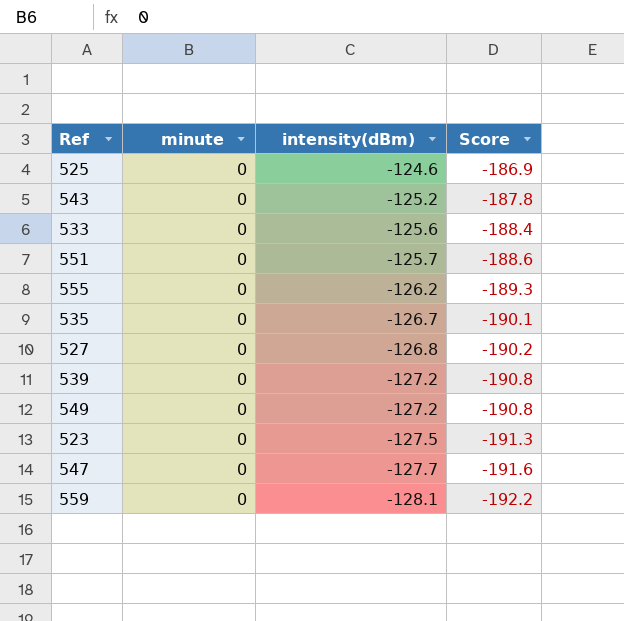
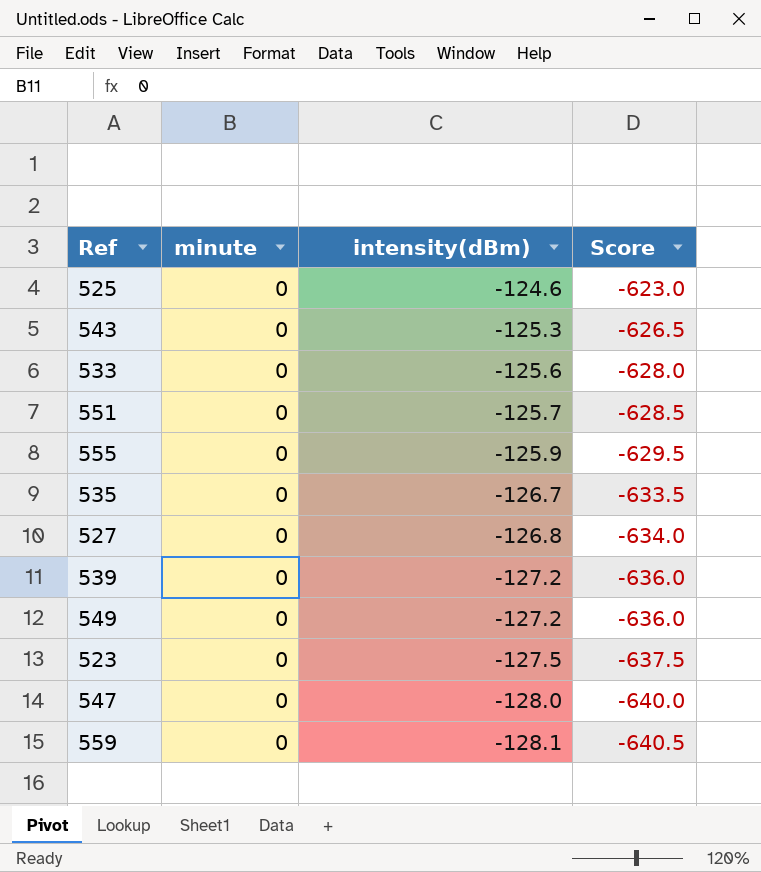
column Score | formula: [intensity(dBm)] * 1.5 -> [intensity(dBm)] * 5
543 | intensity(dBm): -125.2 -> -125.3
555 | intensity(dBm): -126.2 -> -125.9
547 | intensity(dBm): -127.7 -> -128.0

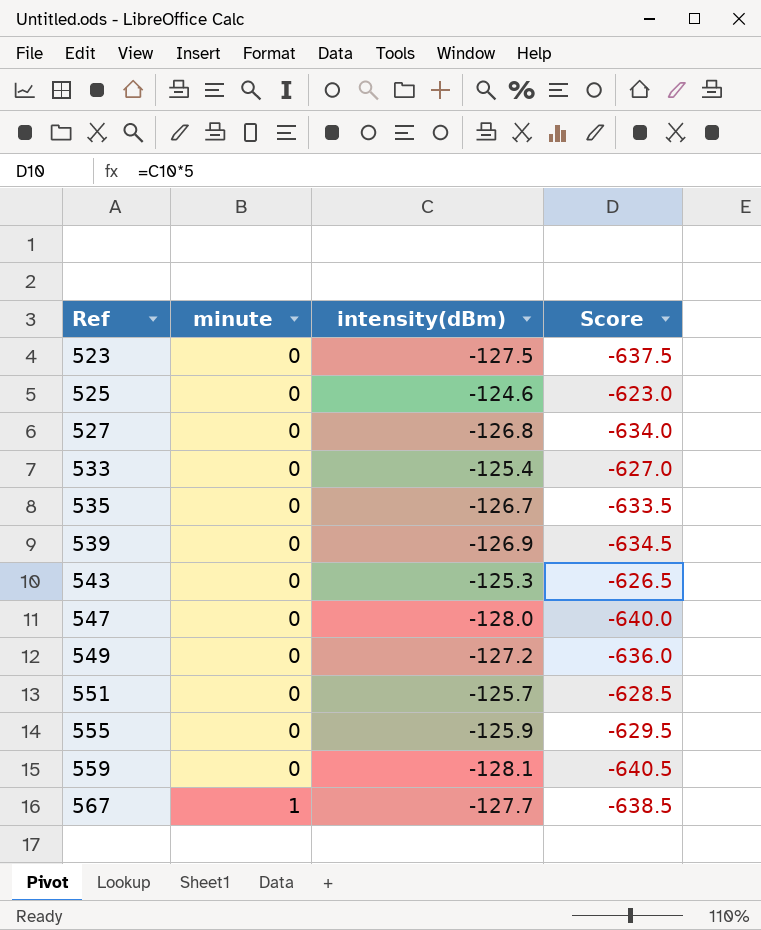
row order: intensity(dBm) descending -> Ref ascending
533 | intensity(dBm): -125.6 -> -125.4
533 | Score: -628.0 -> -627.0
539 | intensity(dBm): -127.2 -> -126.9
539 | Score: -636.0 -> -634.5
row 567: none -> 1 | -127.7 | -638.5

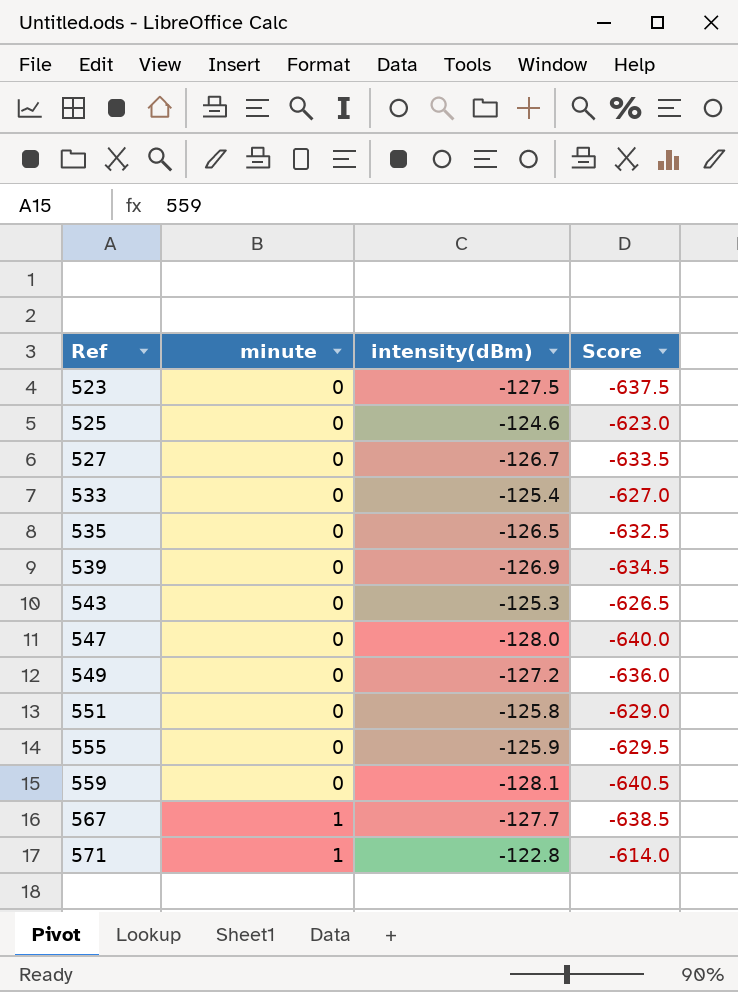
527 | intensity(dBm): -126.8 -> -126.7
527 | Score: -634.0 -> -633.5
535 | intensity(dBm): -126.7 -> -126.5
535 | Score: -633.5 -> -632.5
551 | intensity(dBm): -125.7 -> -125.8
551 | Score: -628.5 -> -629.0
row 571: none -> 1 | -122.8 | -614.0

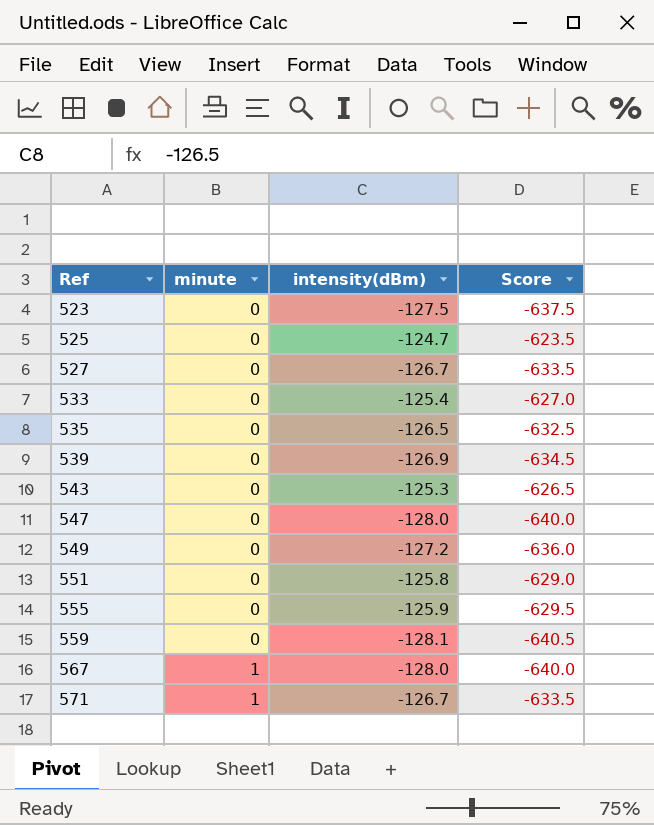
525 | intensity(dBm): -124.6 -> -124.7
525 | Score: -623.0 -> -623.5
567 | intensity(dBm): -127.7 -> -128.0
567 | Score: -638.5 -> -640.0
571 | intensity(dBm): -122.8 -> -126.7
571 | Score: -614.0 -> -633.5

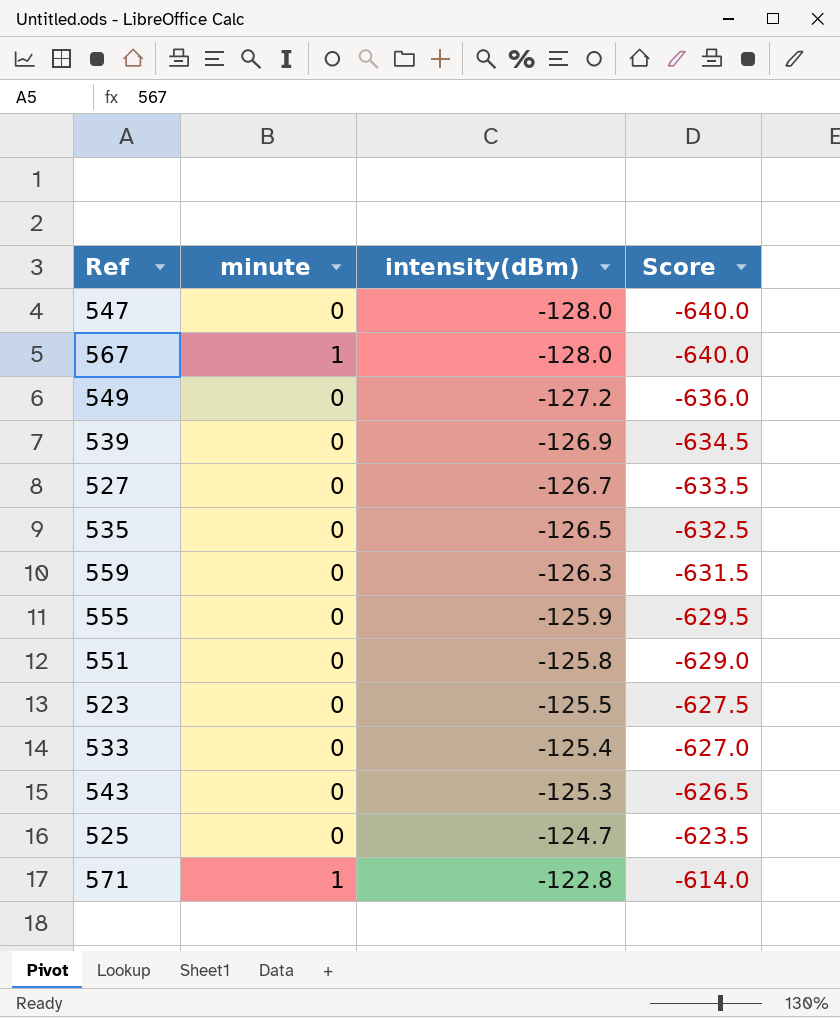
row order: Ref ascending -> intensity(dBm) ascending
559 | intensity(dBm): -128.1 -> -126.3
559 | Score: -640.5 -> -631.5
523 | intensity(dBm): -127.5 -> -125.5
523 | Score: -637.5 -> -627.5
571 | intensity(dBm): -126.7 -> -122.8
571 | Score: -633.5 -> -614.0

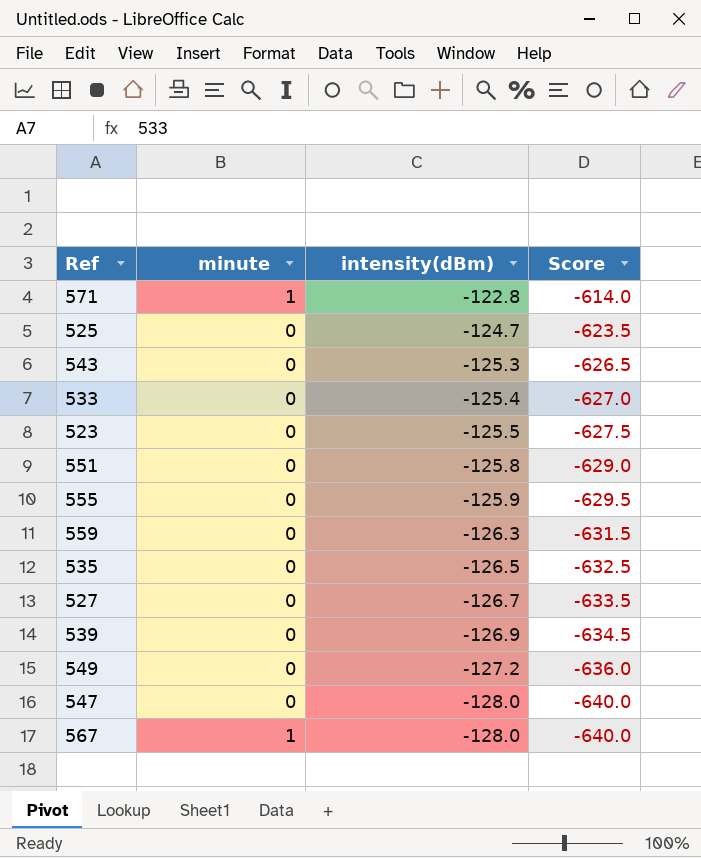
row order: intensity(dBm) ascending -> intensity(dBm) descending

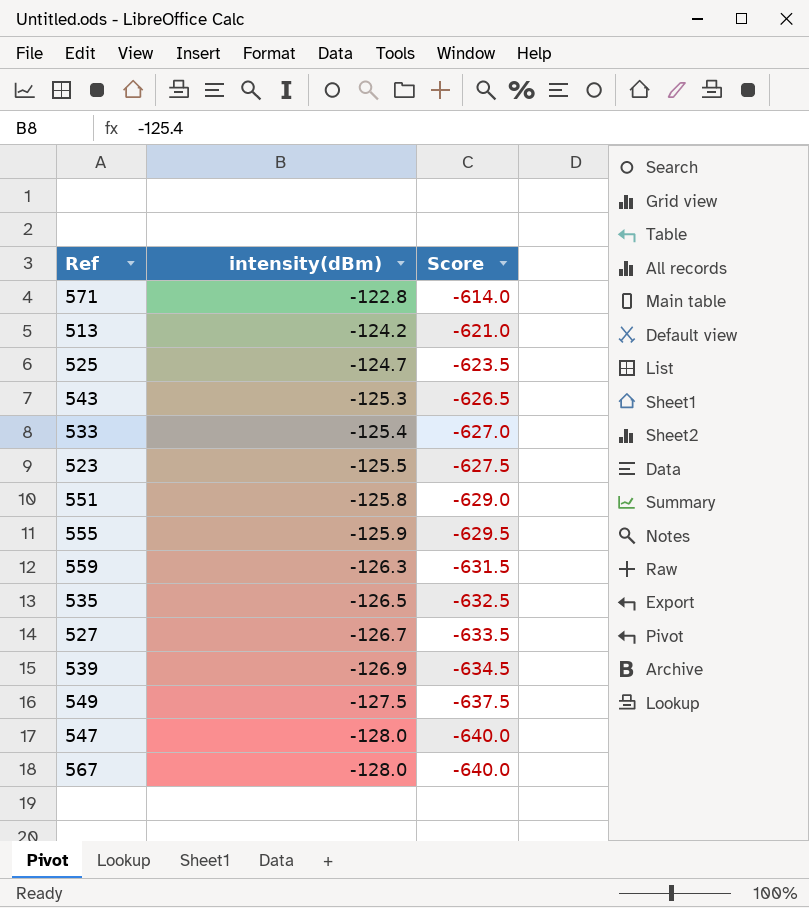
column minute | position: 2 -> none
row 513: none -> -124.2 | -621.0
549 | intensity(dBm): -127.2 -> -127.5
549 | Score: -636.0 -> -637.5

